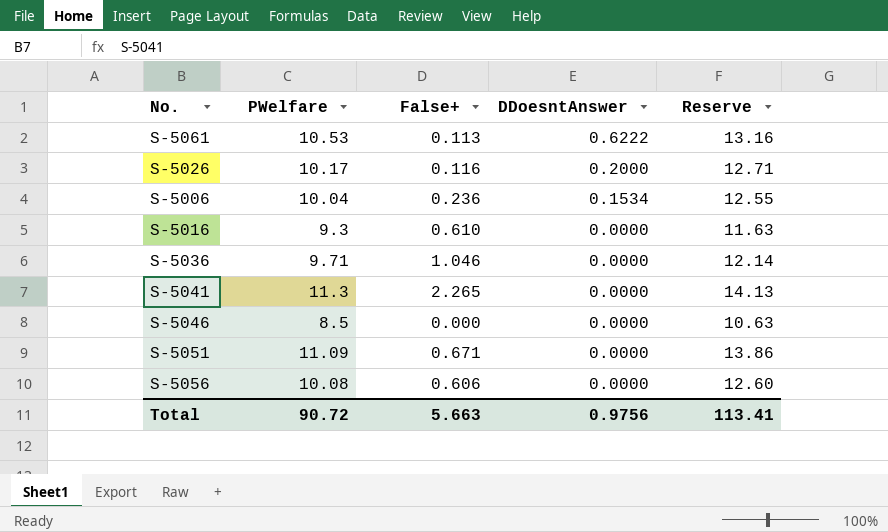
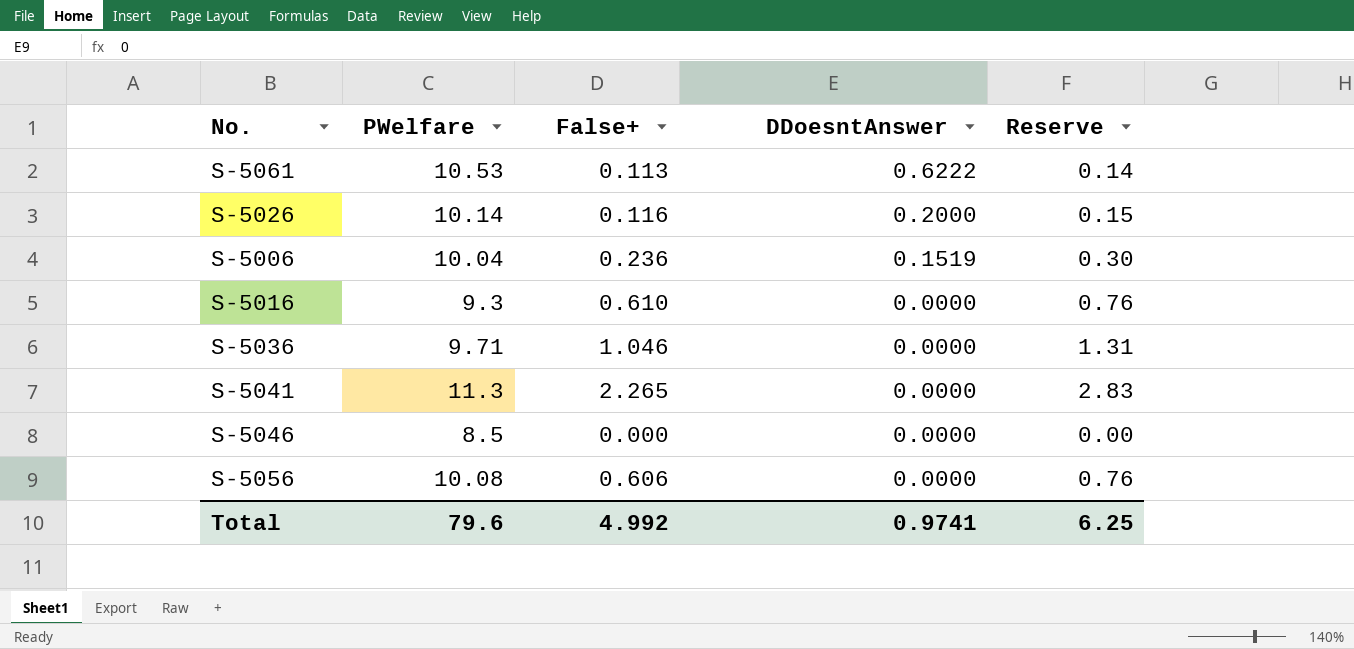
column Reserve | formula: [PWelfare] * 1.25 -> [False+] * 1.25
row S-5051: 11.09 | 0.671 | 0.0000 | 13.86 -> none
S-5026 | PWelfare: 10.17 -> 10.14
S-5006 | DDoesntAnswer: 0.1534 -> 0.1519
Total | PWelfare: 90.72 -> 79.6
Total | False+: 5.663 -> 4.992
Total | DDoesntAnswer: 0.9756 -> 0.9741
Total | Reserve: 113.41 -> 6.25

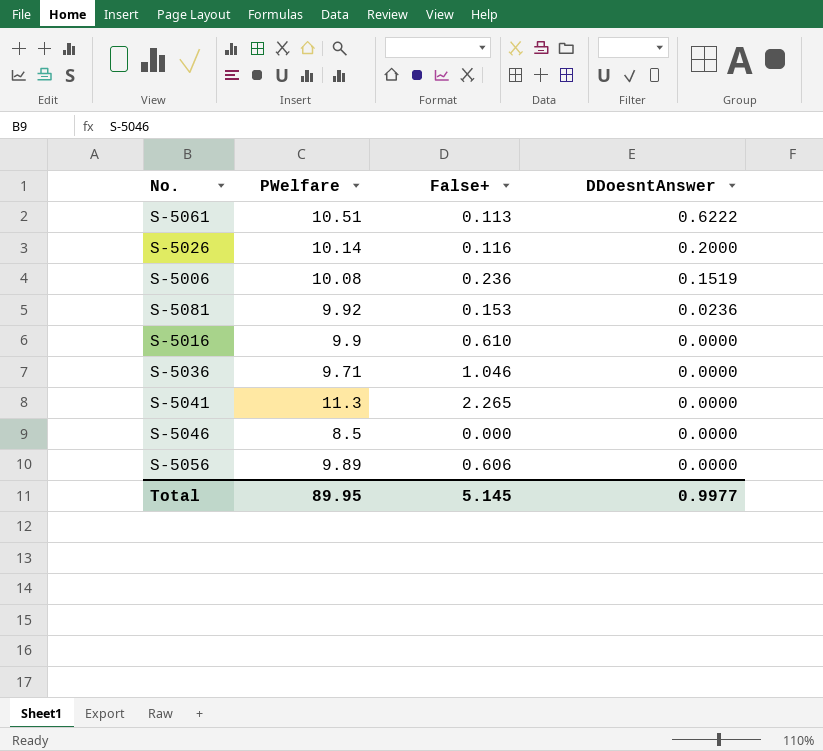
column Reserve | formula: [False+] * 1.25 -> none
S-5061 | PWelfare: 10.53 -> 10.51
S-5006 | PWelfare: 10.04 -> 10.08
row S-5081: none -> 9.92 | 0.153 | 0.0236
S-5016 | PWelfare: 9.3 -> 9.9
S-5056 | PWelfare: 10.08 -> 9.89
Total | PWelfare: 79.6 -> 89.95
Total | False+: 4.992 -> 5.145
Total | DDoesntAnswer: 0.9741 -> 0.9977

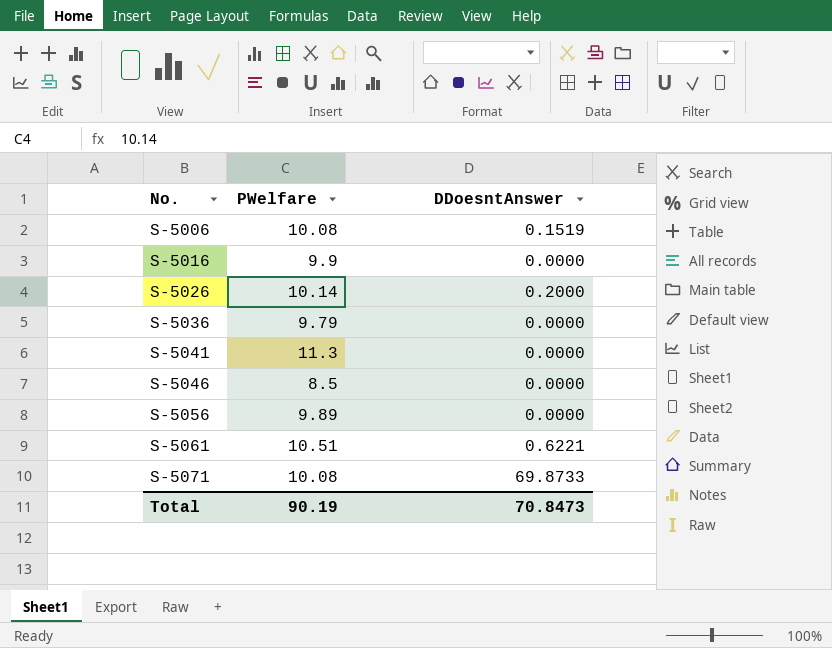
row order: DDoesntAnswer descending -> No. ascending
column False+ | position: 3 -> none
row S-5081: 9.92 | 0.153 | 0.0236 -> none
S-5036 | PWelfare: 9.71 -> 9.79
S-5061 | DDoesntAnswer: 0.6222 -> 0.6221
row S-5071: none -> 10.08 | 69.8733
Total | PWelfare: 89.95 -> 90.19
Total | DDoesntAnswer: 0.9977 -> 70.8473

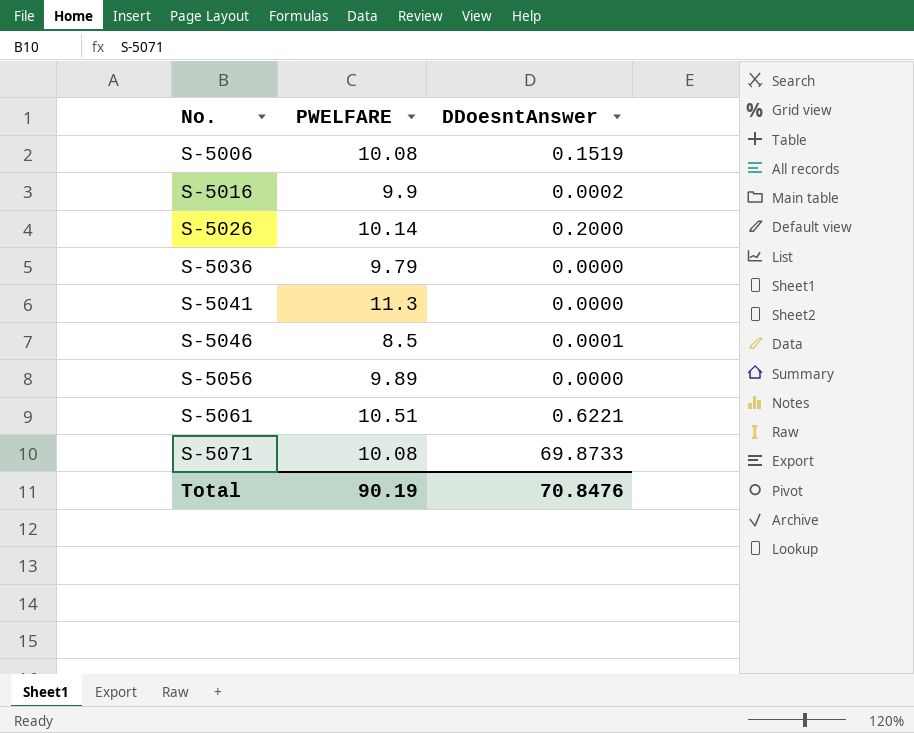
column name: PWelfare -> PWELFARE
S-5016 | DDoesntAnswer: 0.0000 -> 0.0002
S-5046 | DDoesntAnswer: 0.0000 -> 0.0001
Total | DDoesntAnswer: 70.8473 -> 70.8476

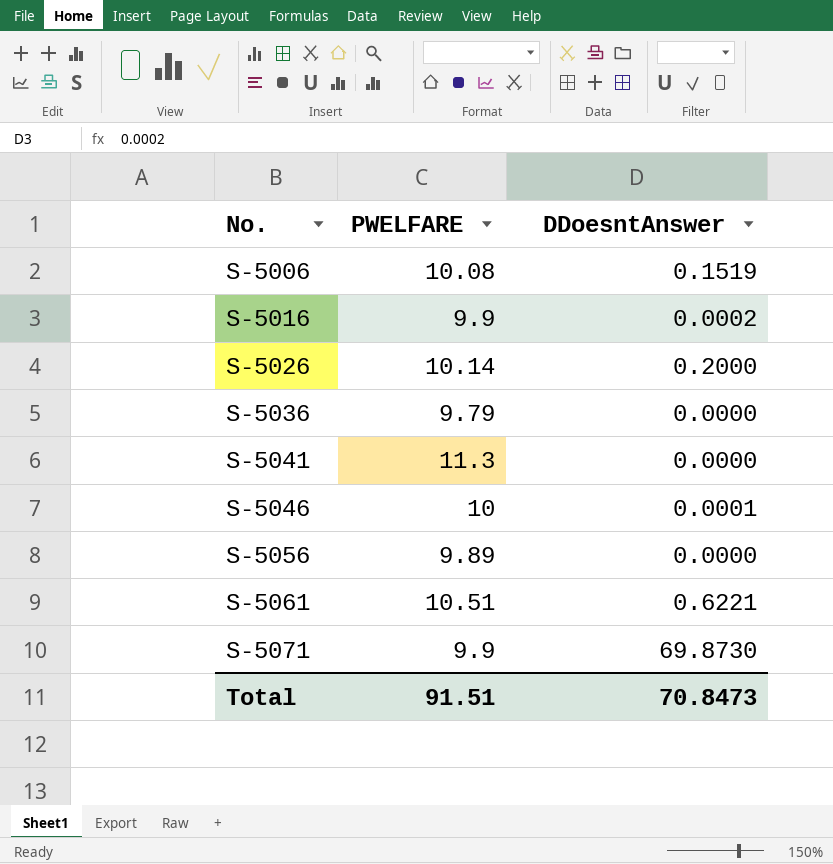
S-5046 | PWELFARE: 8.5 -> 10
S-5071 | PWELFARE: 10.08 -> 9.9
S-5071 | DDoesntAnswer: 69.8733 -> 69.8730
Total | PWELFARE: 90.19 -> 91.51
Total | DDoesntAnswer: 70.8476 -> 70.8473

